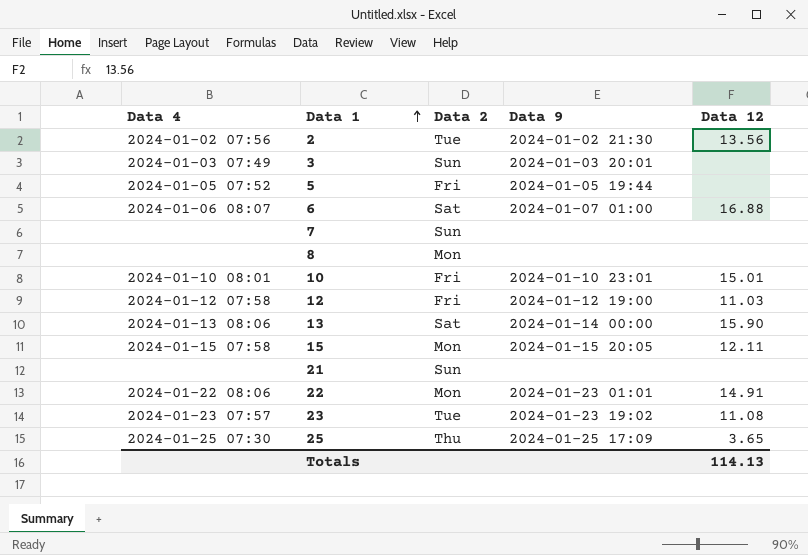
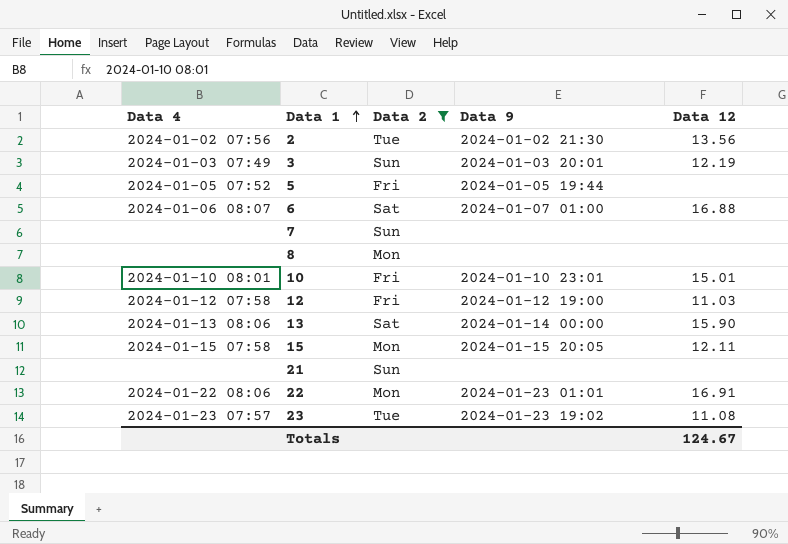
filter: none -> Data 2 != Thu
3 | Data 12: none -> 12.19
22 | Data 12: 14.91 -> 16.91
Totals | Data 12: 114.13 -> 124.67

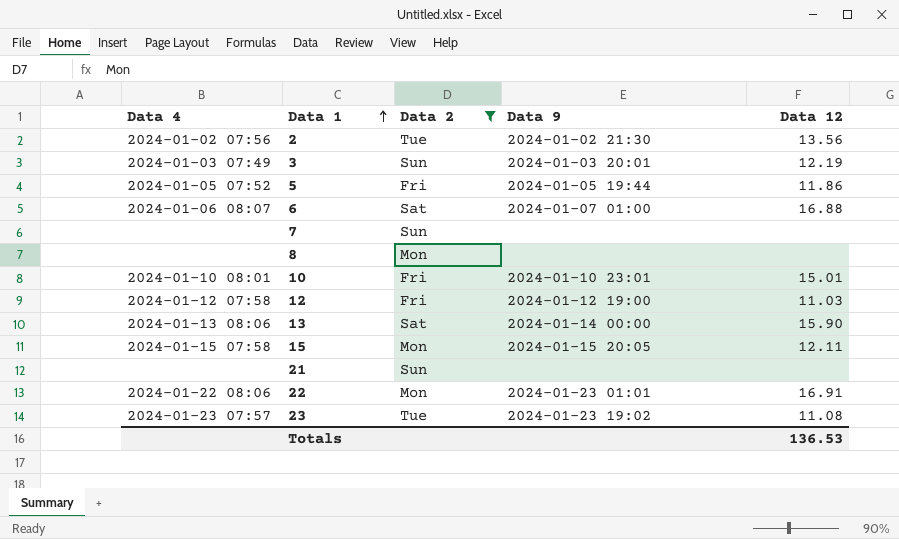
5 | Data 12: none -> 11.86
Totals | Data 12: 124.67 -> 136.53

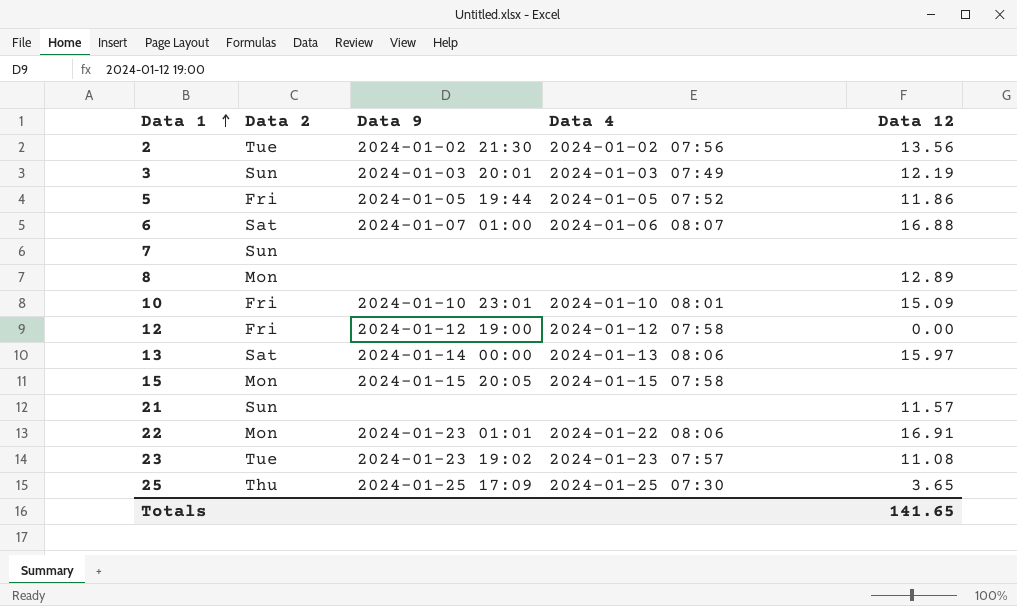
filter: Data 2 != Thu -> none
column Data 4 | position: 1 -> 4
8 | Data 12: none -> 12.89
10 | Data 12: 15.01 -> 15.09
12 | Data 12: 11.03 -> 0.00
13 | Data 12: 15.90 -> 15.97
15 | Data 12: 12.11 -> none
21 | Data 12: none -> 11.57
Totals | Data 12: 136.53 -> 141.65

